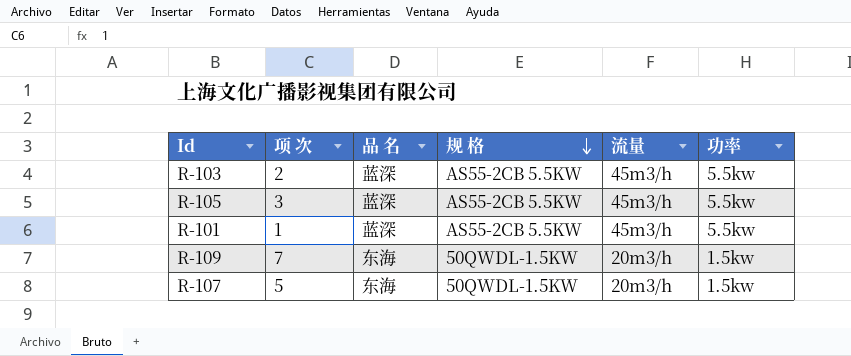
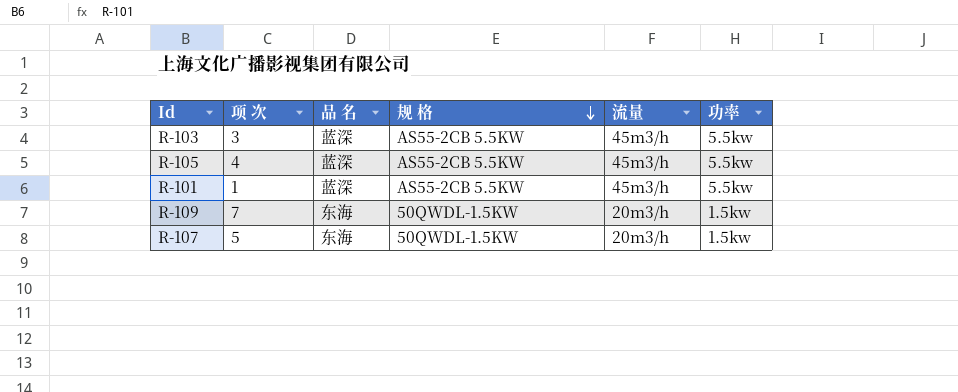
R-103 | 项 次: 2 -> 3
R-105 | 项 次: 3 -> 4

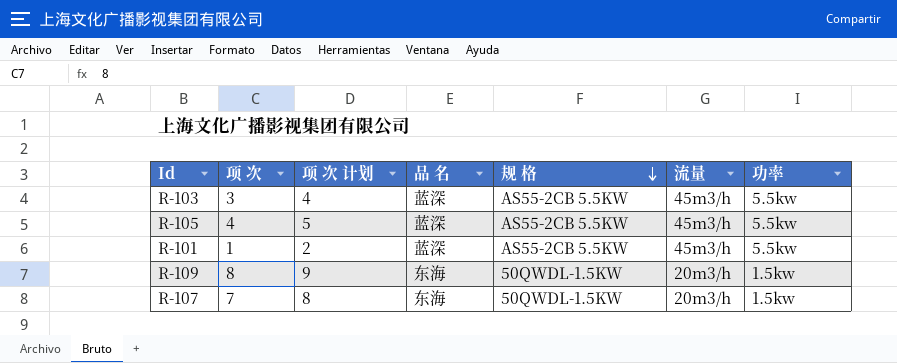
column 项 次 计划 | formula: none -> [项 次] + 1
R-109 | 项 次: 7 -> 8
R-107 | 项 次: 5 -> 7

